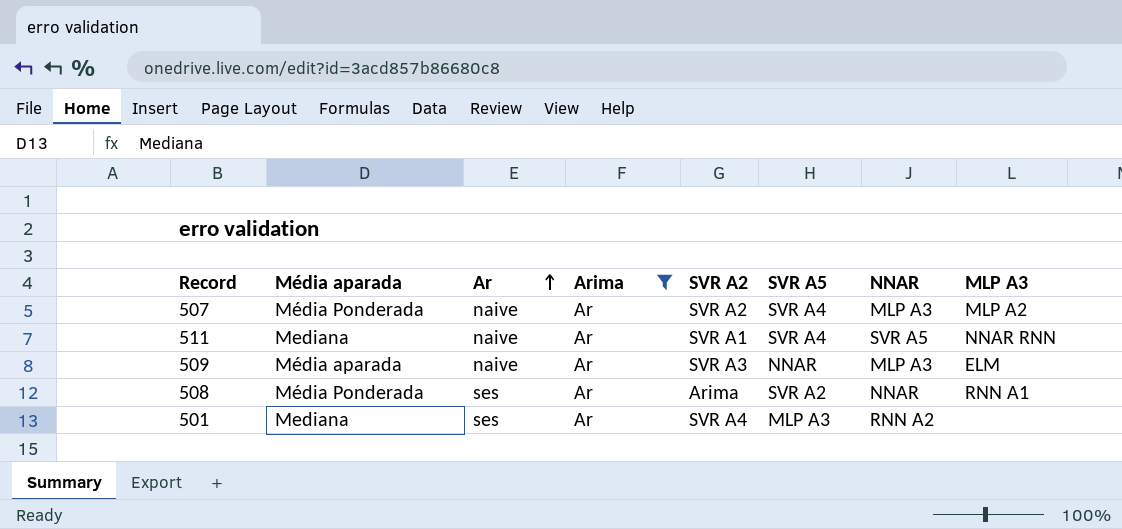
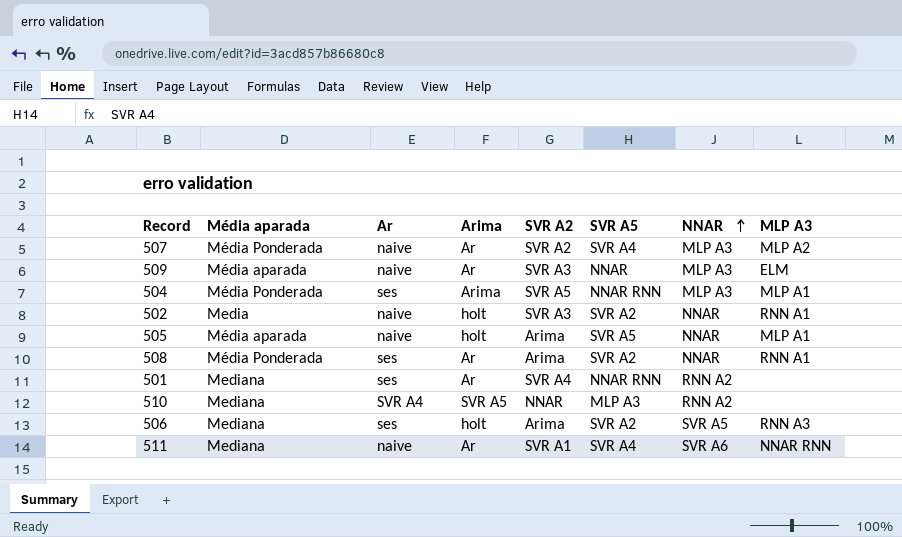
filter: Arima = Ar -> none
row order: Ar ascending -> NNAR ascending
501 | SVR A5: MLP A3 -> NNAR RNN
511 | NNAR: SVR A5 -> SVR A6

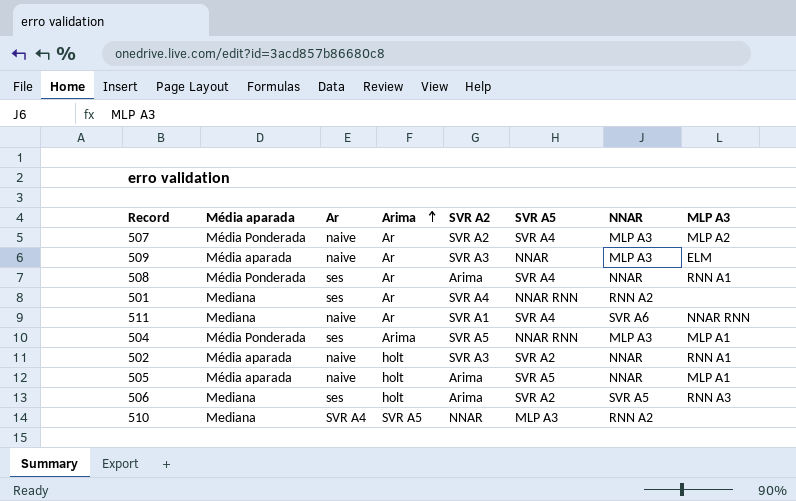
row order: NNAR ascending -> Arima ascending
508 | SVR A5: SVR A2 -> SVR A4
502 | Média aparada: Media -> Média aparada

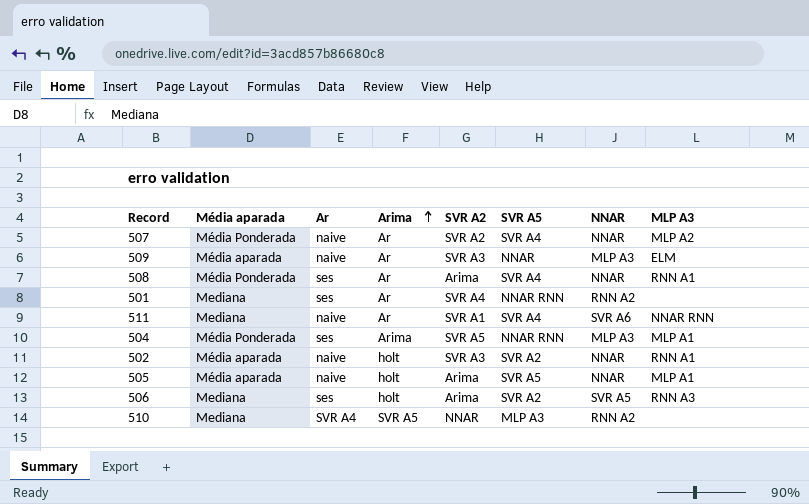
507 | NNAR: MLP A3 -> NNAR

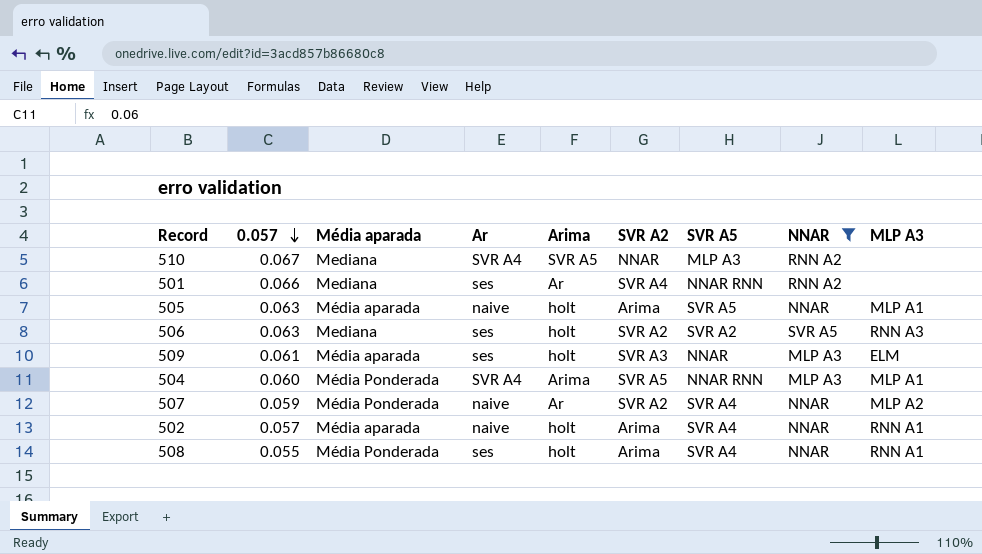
filter: none -> NNAR != SVR A6
row order: Arima ascending -> 0.057 descending
column 0.057 | position: none -> 2
506 | SVR A2: Arima -> SVR A2
509 | Ar: naive -> ses
509 | Arima: Ar -> holt
504 | Ar: ses -> SVR A4
502 | SVR A2: SVR A3 -> Arima
502 | SVR A5: SVR A2 -> SVR A4
508 | Arima: Ar -> holt

